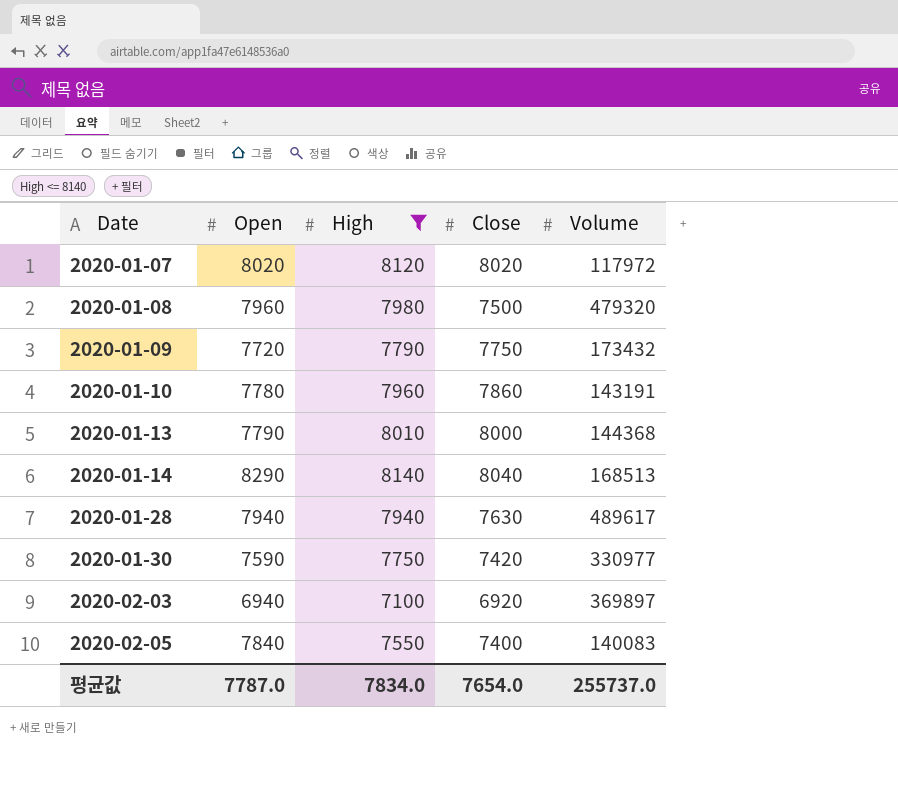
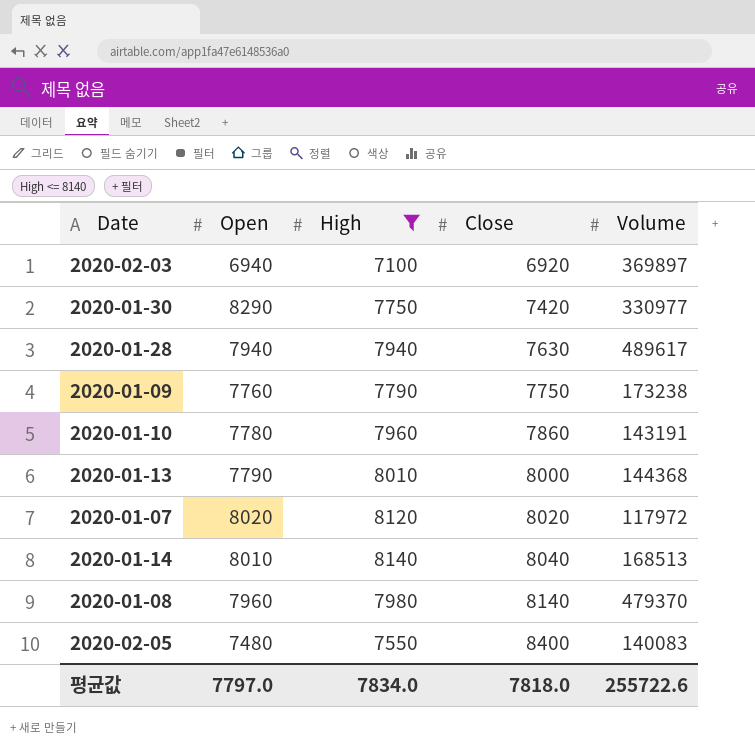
row order: Date ascending -> Close ascending
2020-01-30 | Open: 7590 -> 8290
2020-01-09 | Open: 7720 -> 7760
2020-01-09 | Volume: 173432 -> 173238
2020-01-14 | Open: 8290 -> 8010
2020-01-08 | Close: 7500 -> 8140
2020-01-08 | Volume: 479320 -> 479370
2020-02-05 | Open: 7840 -> 7480
2020-02-05 | Close: 7400 -> 8400
평균값 | Open: 7787.0 -> 7797.0
평균값 | Close: 7654.0 -> 7818.0
평균값 | Volume: 255737.0 -> 255722.6

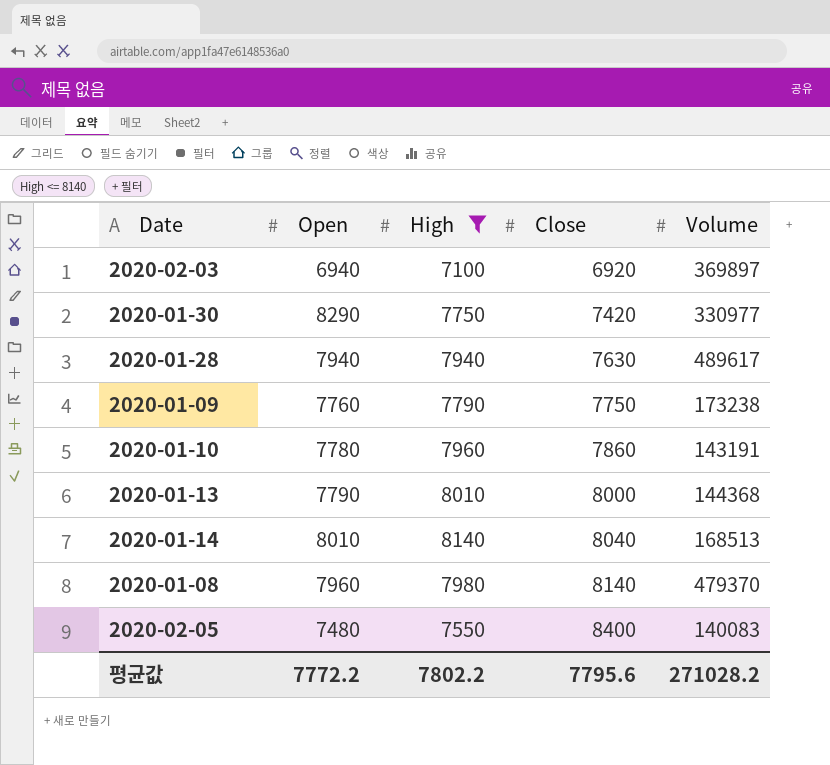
row 2020-01-07: 8020 | 8120 | 8020 | 117972 -> none
평균값 | Open: 7797.0 -> 7772.2
평균값 | High: 7834.0 -> 7802.2
평균값 | Close: 7818.0 -> 7795.6
평균값 | Volume: 255722.6 -> 271028.2

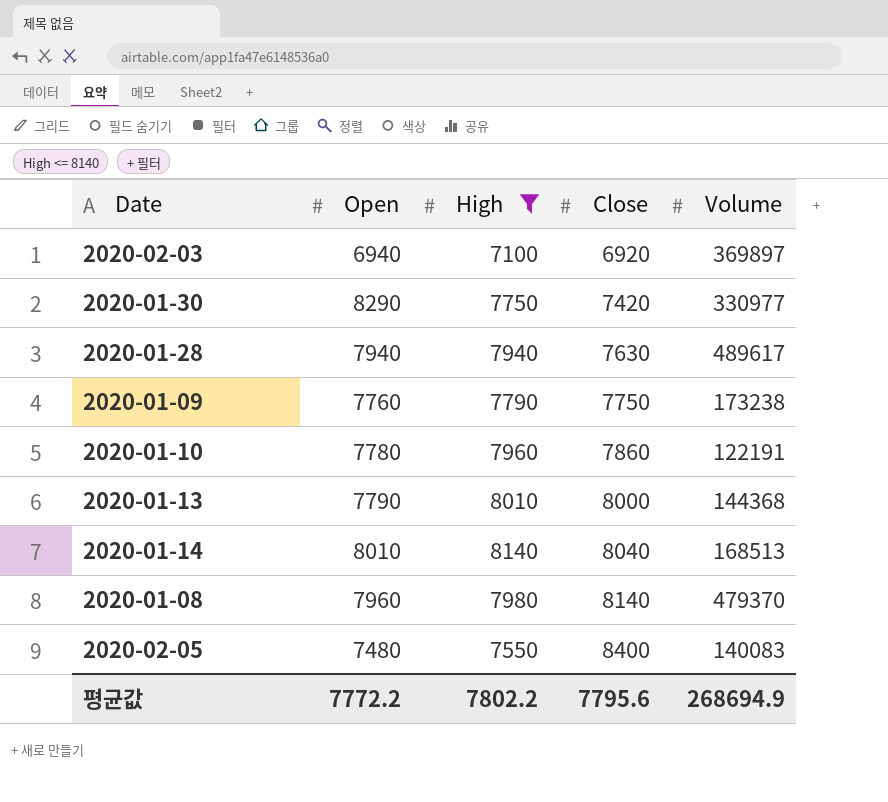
2020-01-10 | Volume: 143191 -> 122191
평균값 | Volume: 271028.2 -> 268694.9

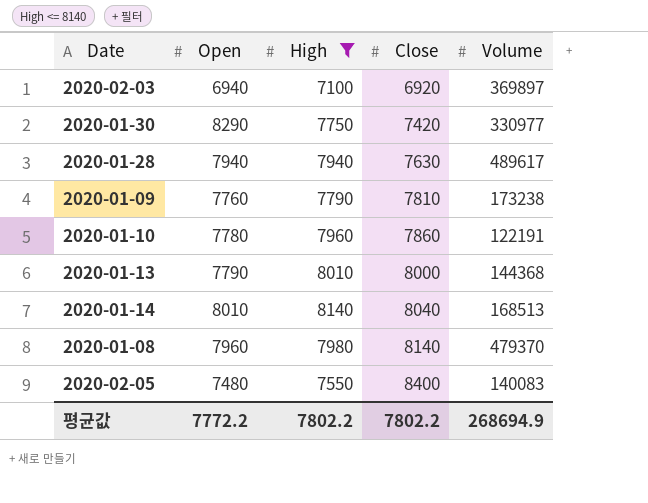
2020-01-09 | Close: 7750 -> 7810
평균값 | Close: 7795.6 -> 7802.2

